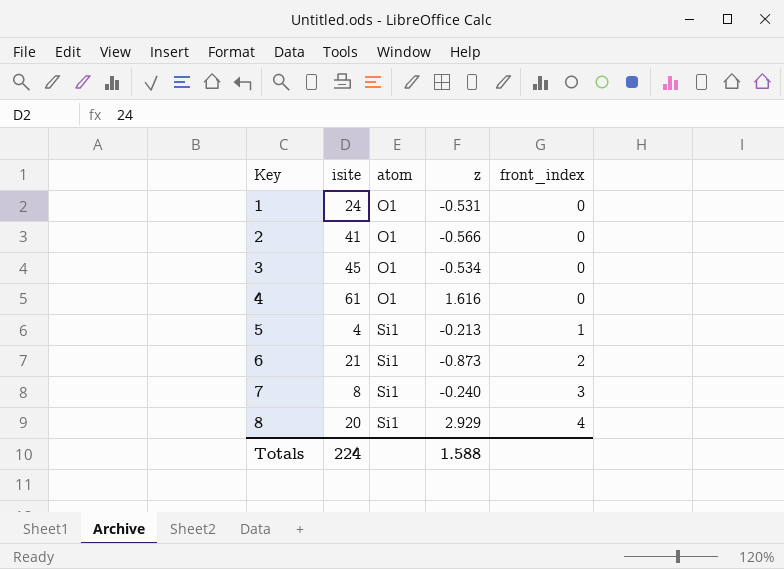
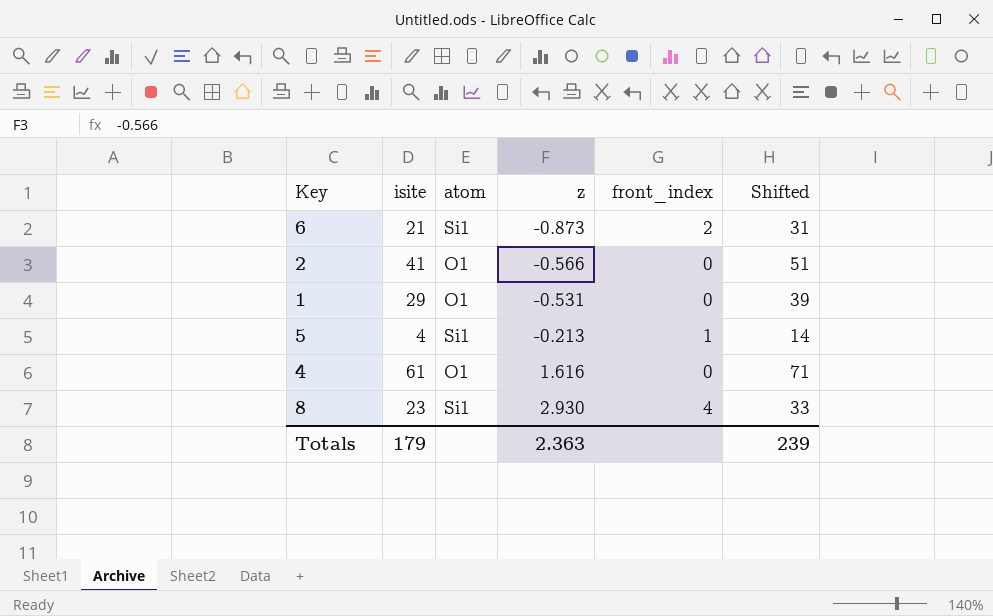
row order: Key ascending -> z ascending
column Shifted | formula: none -> [isite] + 10
row 3: 45 | O1 | -0.534 | 0 -> none
row 7: 8 | Si1 | -0.240 | 3 -> none
1 | isite: 24 -> 29
8 | isite: 20 -> 23
8 | z: 2.929 -> 2.930
Totals | isite: 224 -> 179
Totals | z: 1.588 -> 2.363

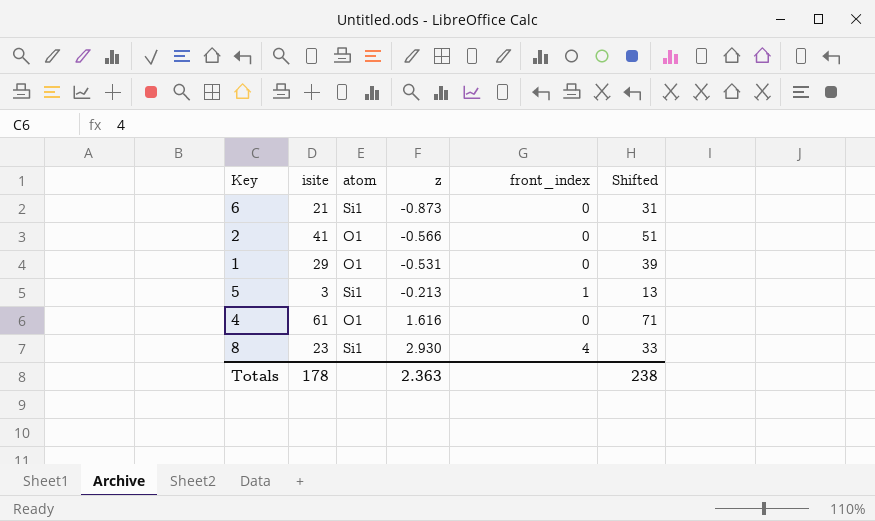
6 | front_index: 2 -> 0
5 | isite: 4 -> 3
5 | Shifted: 14 -> 13
Totals | isite: 179 -> 178
Totals | Shifted: 239 -> 238

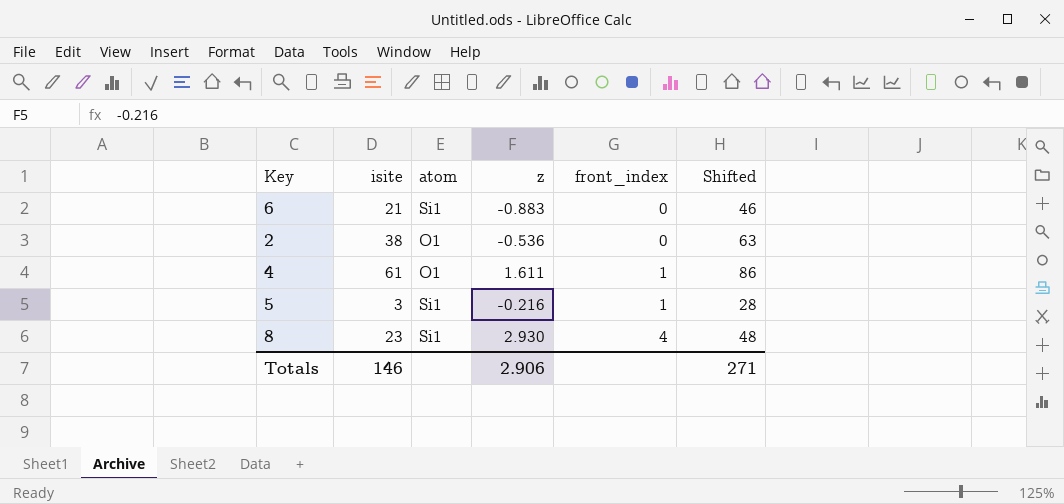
row order: z ascending -> front_index ascending
column Shifted | formula: [isite] + 10 -> [isite] + 25
row 1: 29 | O1 | -0.531 | 0 | 39 -> none
6 | z: -0.873 -> -0.883
2 | isite: 41 -> 38
2 | z: -0.566 -> -0.536
4 | z: 1.616 -> 1.611
4 | front_index: 0 -> 1
5 | z: -0.213 -> -0.216
Totals | isite: 178 -> 146
Totals | z: 2.363 -> 2.906
Totals | Shifted: 238 -> 271

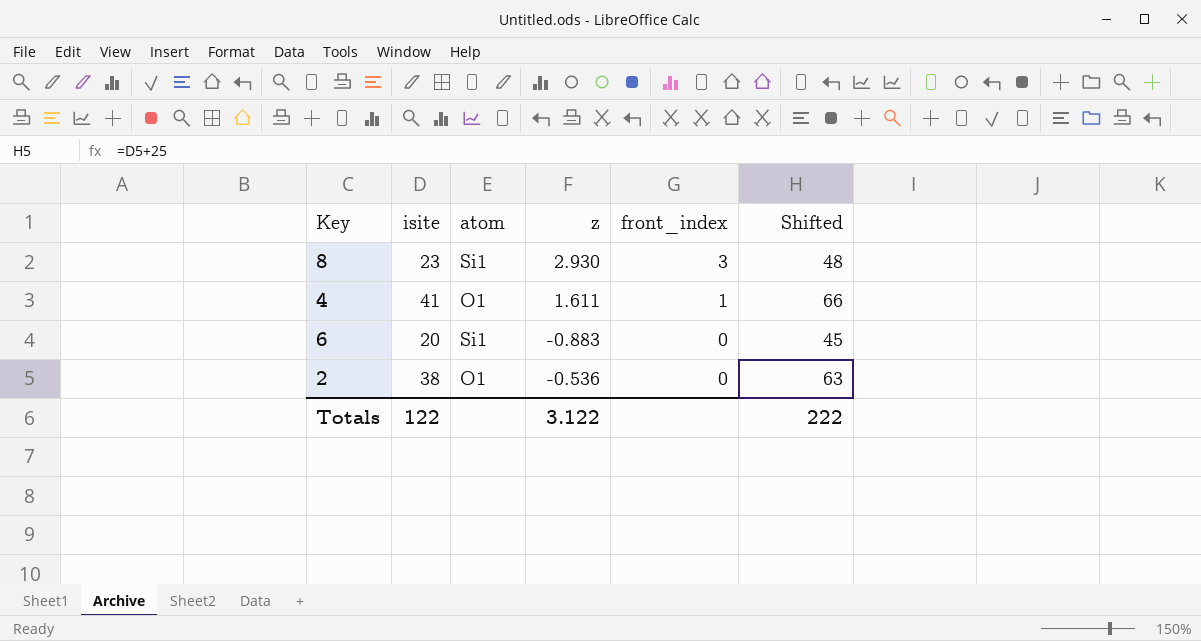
row order: front_index ascending -> front_index descending
row 5: 3 | Si1 | -0.216 | 1 | 28 -> none
8 | front_index: 4 -> 3
4 | isite: 61 -> 41
4 | Shifted: 86 -> 66
6 | isite: 21 -> 20
6 | Shifted: 46 -> 45
Totals | isite: 146 -> 122
Totals | z: 2.906 -> 3.122
Totals | Shifted: 271 -> 222

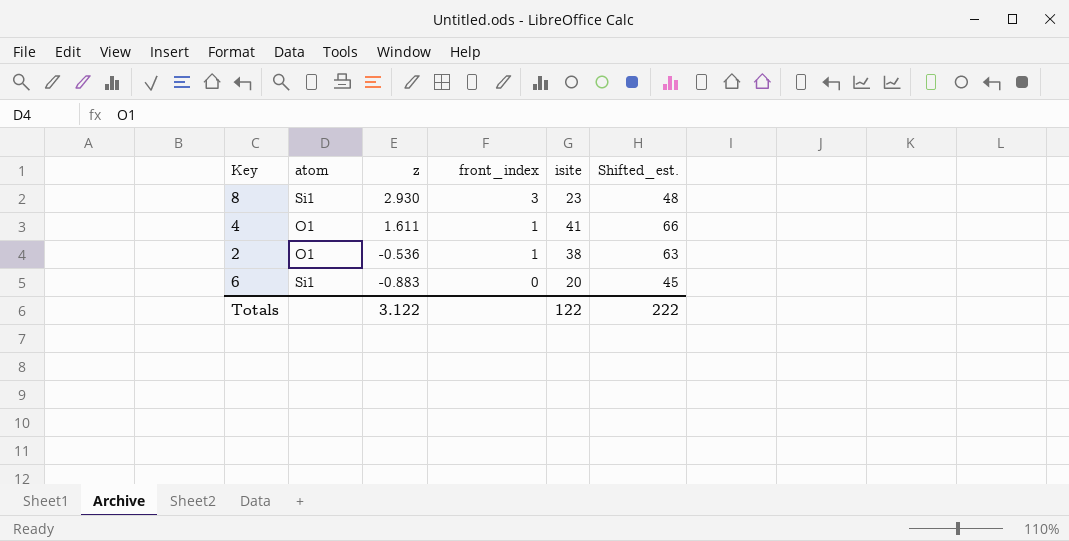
row order: front_index descending -> z descending
column isite | position: 2 -> 5
column name: Shifted -> Shifted_est.
2 | front_index: 0 -> 1

